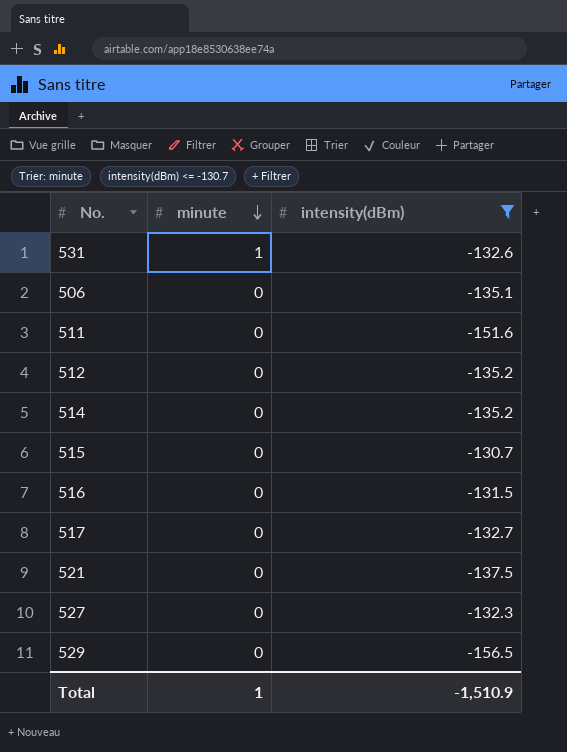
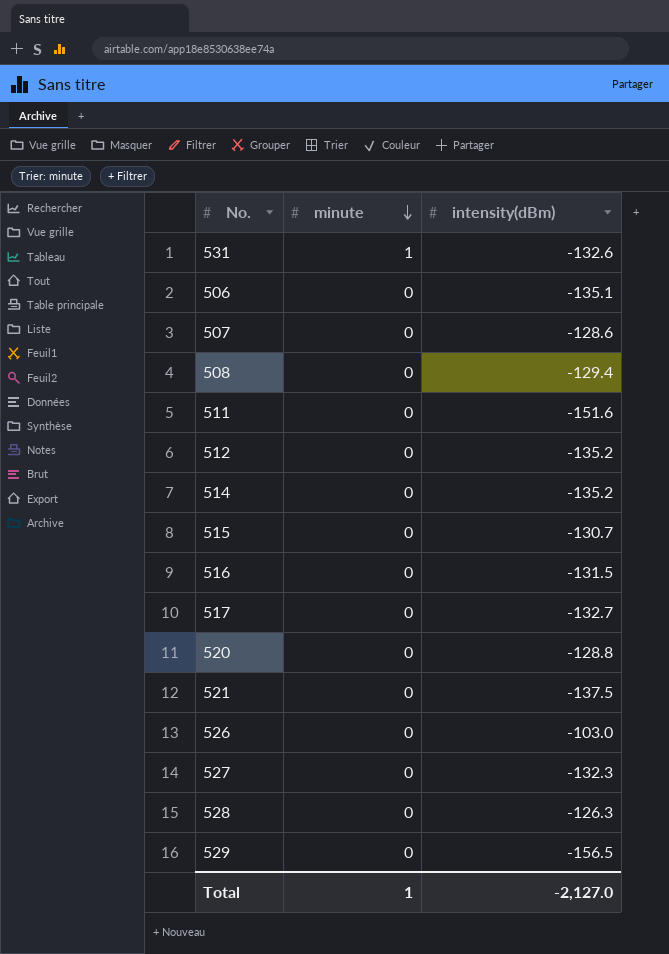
filter: intensity(dBm) <= -130.7 -> none
Total | intensity(dBm): -1,510.9 -> -2,127.0

